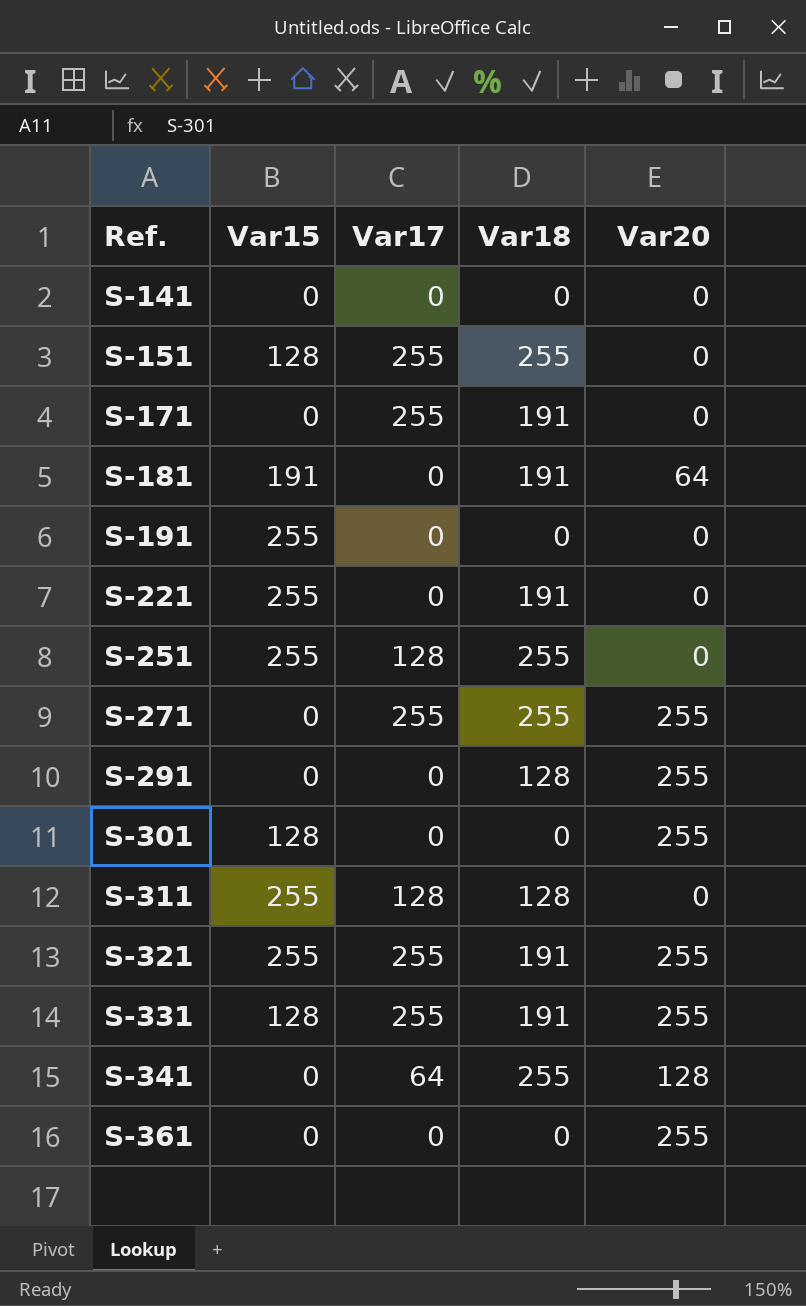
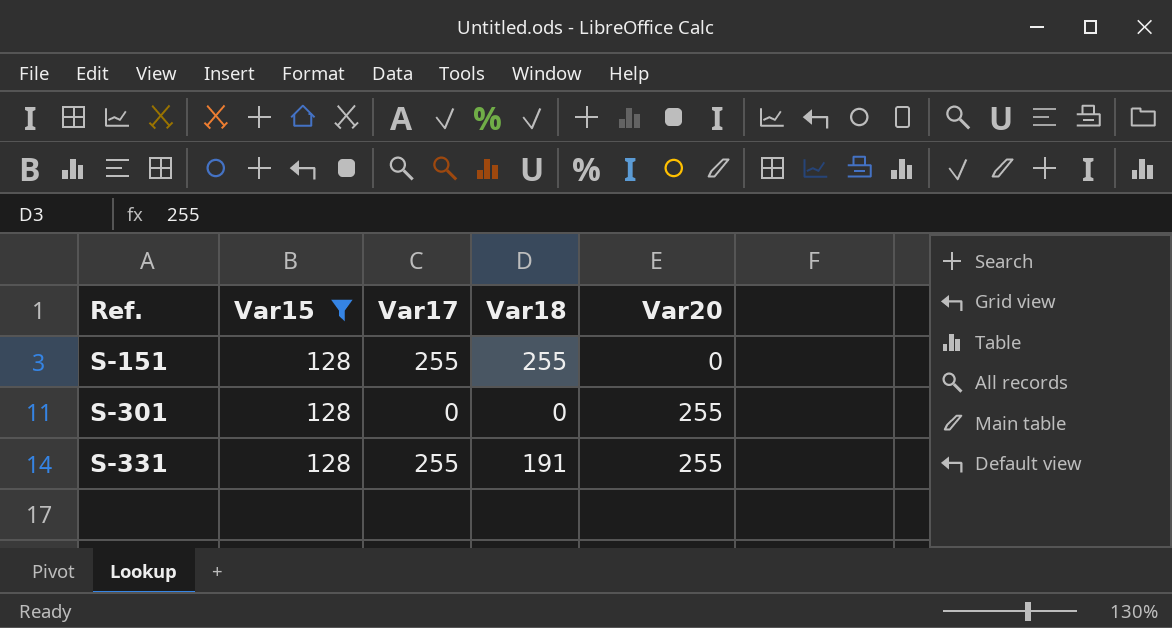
filter: none -> Var15 = 128

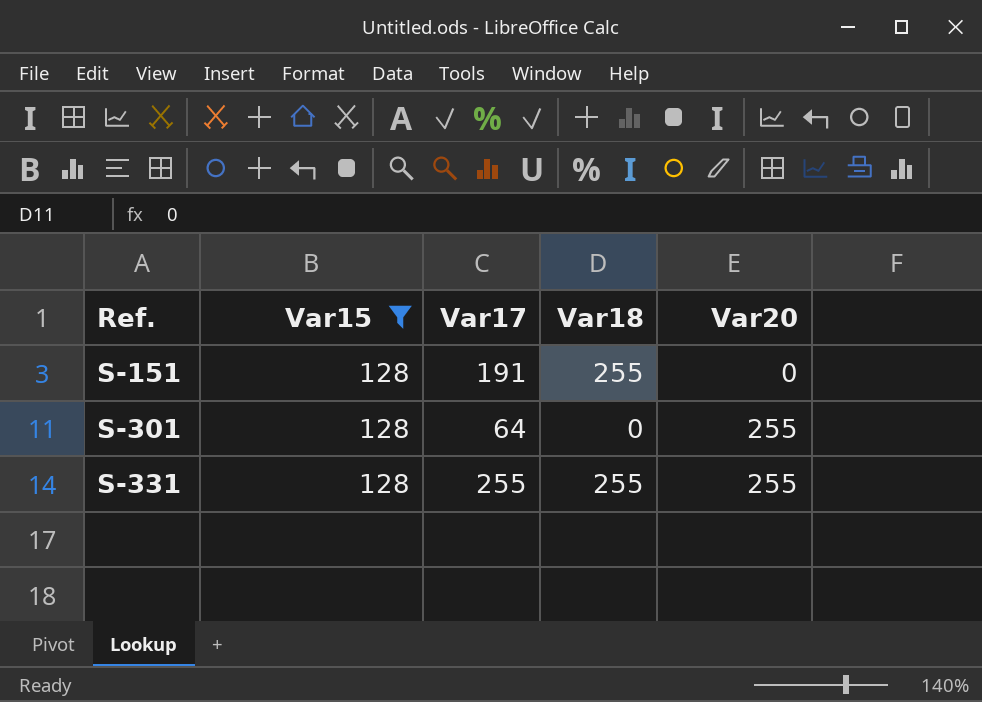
S-151 | Var17: 255 -> 191
S-301 | Var17: 0 -> 64
S-331 | Var18: 191 -> 255

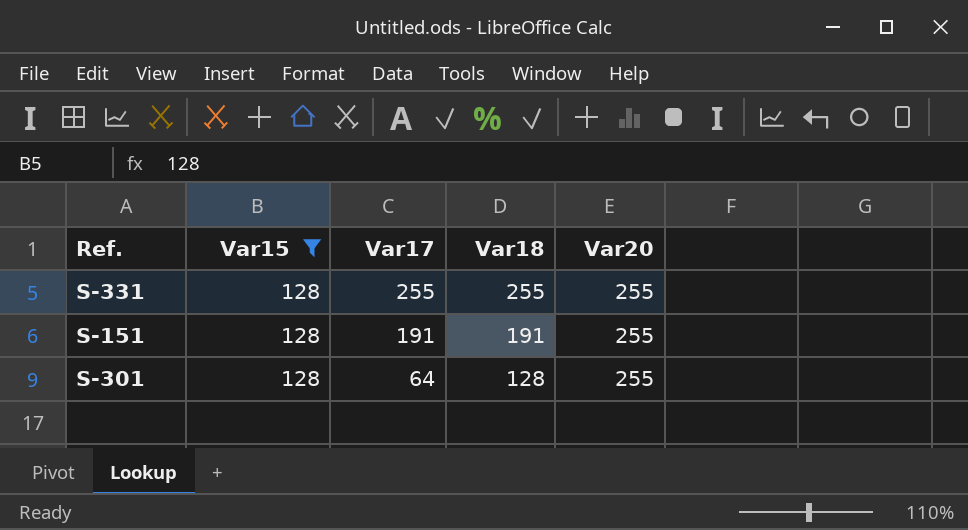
row order: Ref. ascending -> Var17 descending
S-151 | Var18: 255 -> 191
S-151 | Var20: 0 -> 255
S-301 | Var18: 0 -> 128

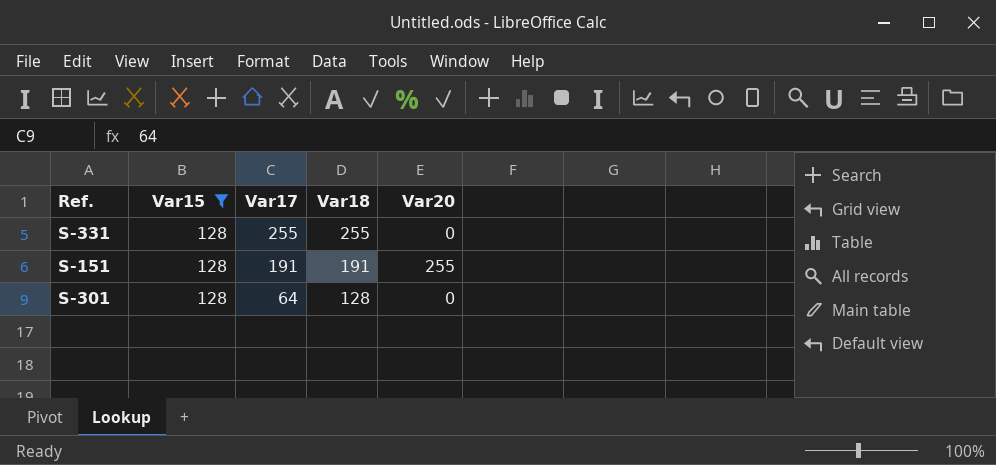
S-331 | Var20: 255 -> 0
S-301 | Var20: 255 -> 0

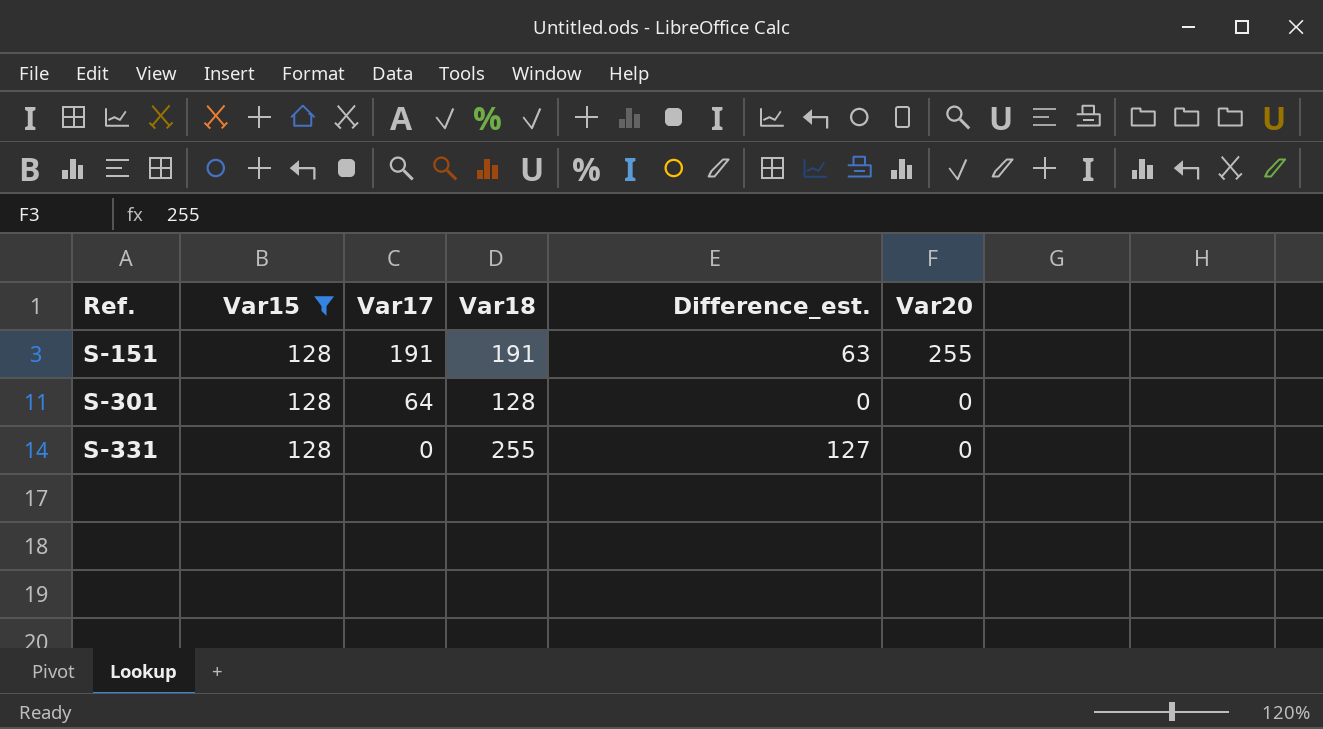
row order: Var17 descending -> Ref. ascending
column Difference_est. | formula: none -> [Var18] - [Var15]
S-331 | Var17: 255 -> 0

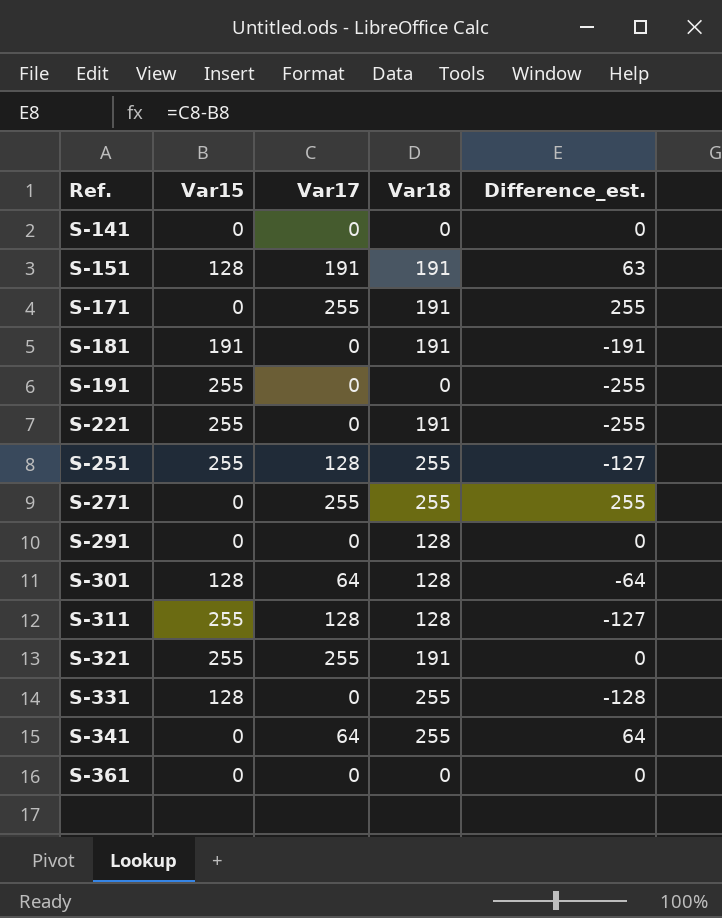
filter: Var15 = 128 -> none
column Var20 | position: 6 -> none
column Difference_est. | formula: [Var18] - [Var15] -> [Var17] - [Var15]

